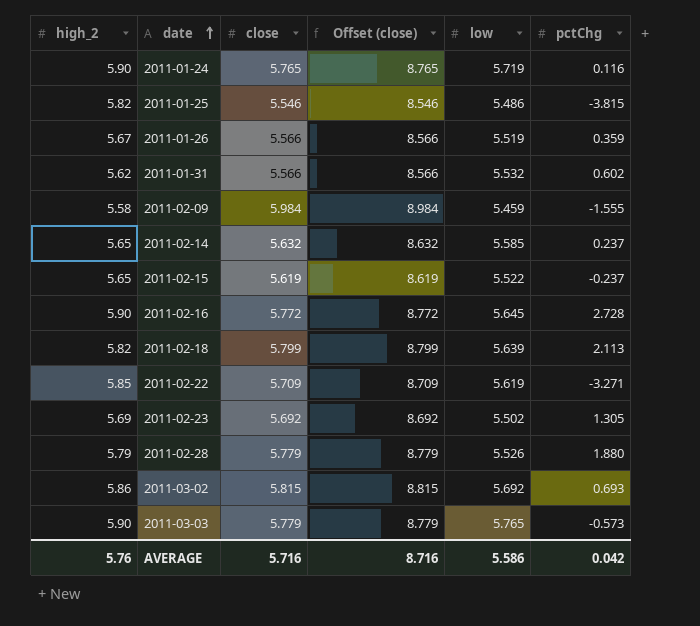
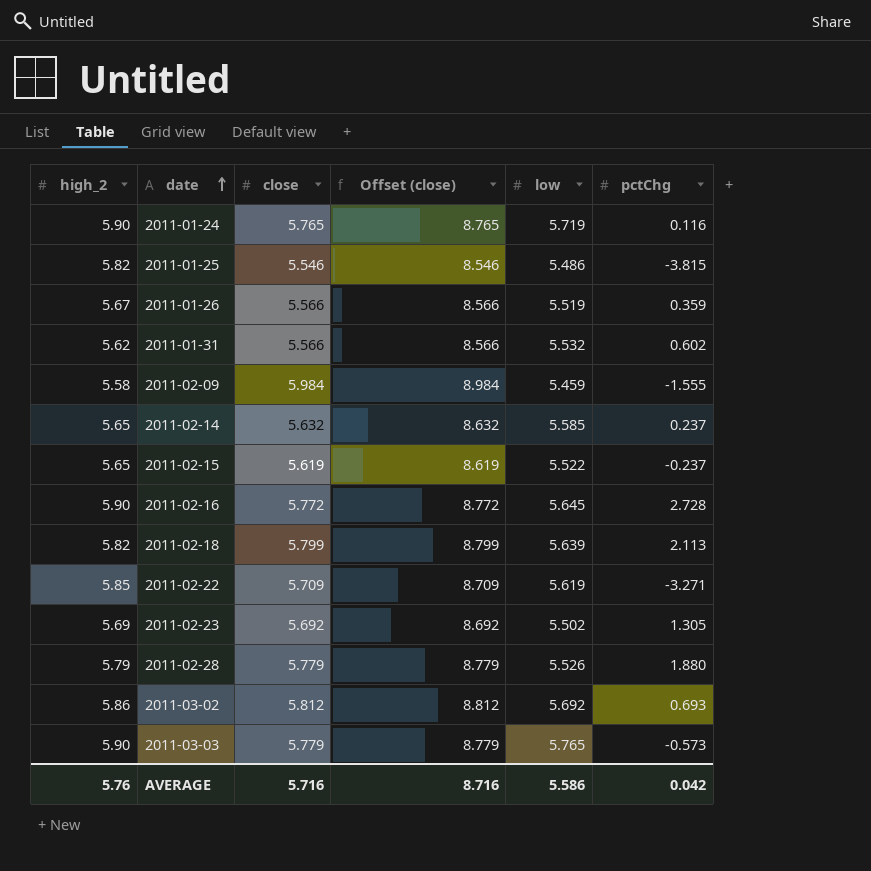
2011-03-02 | close: 5.815 -> 5.812
2011-03-02 | Offset (close): 8.815 -> 8.812

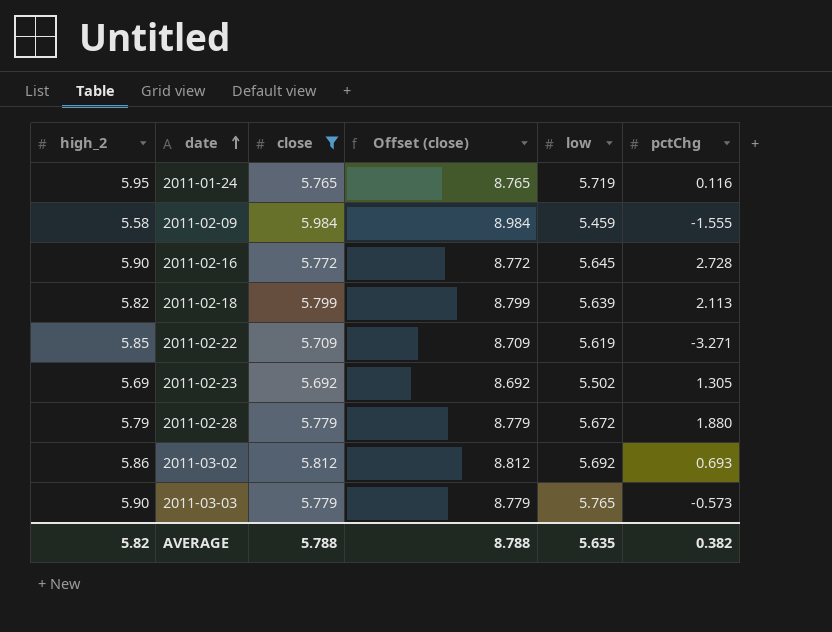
filter: none -> close >= 5.692
2011-01-24 | high_2: 5.90 -> 5.95
2011-02-28 | low: 5.526 -> 5.672
AVERAGE | high_2: 5.76 -> 5.82
AVERAGE | close: 5.716 -> 5.788
AVERAGE | Offset (close): 8.716 -> 8.788
AVERAGE | low: 5.586 -> 5.635
AVERAGE | pctChg: 0.042 -> 0.382

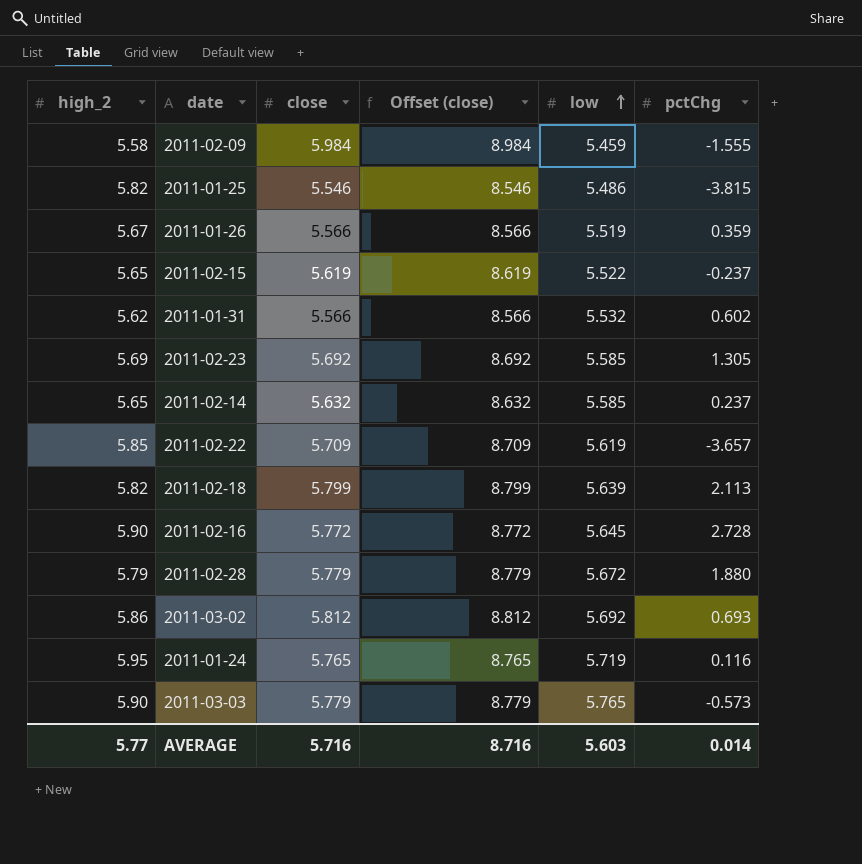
filter: close >= 5.692 -> none
row order: date ascending -> low ascending
2011-02-23 | low: 5.502 -> 5.585
2011-02-22 | pctChg: -3.271 -> -3.657
AVERAGE | high_2: 5.82 -> 5.77
AVERAGE | close: 5.788 -> 5.716
AVERAGE | Offset (close): 8.788 -> 8.716
AVERAGE | low: 5.635 -> 5.603
AVERAGE | pctChg: 0.382 -> 0.014

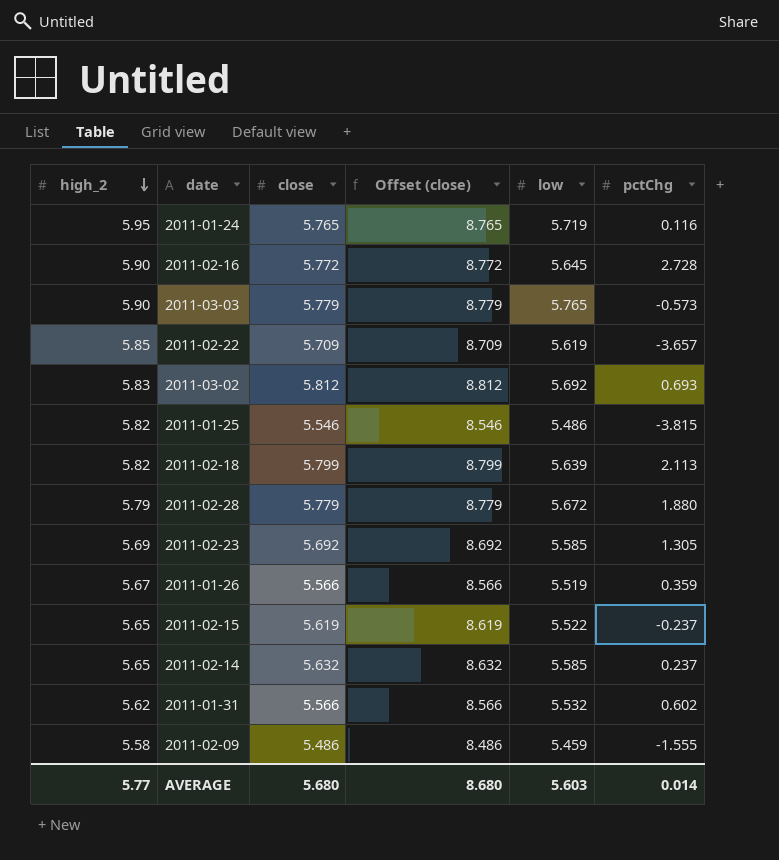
row order: low ascending -> high_2 descending
2011-03-02 | high_2: 5.86 -> 5.83
2011-02-09 | close: 5.984 -> 5.486
2011-02-09 | Offset (close): 8.984 -> 8.486
AVERAGE | close: 5.716 -> 5.680
AVERAGE | Offset (close): 8.716 -> 8.680

